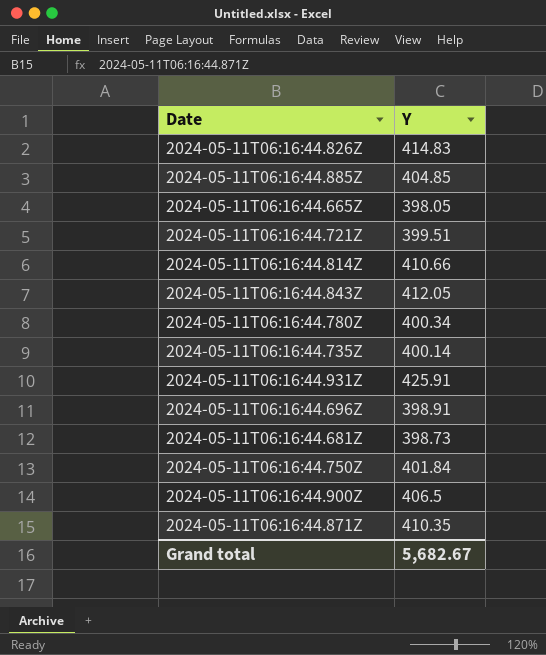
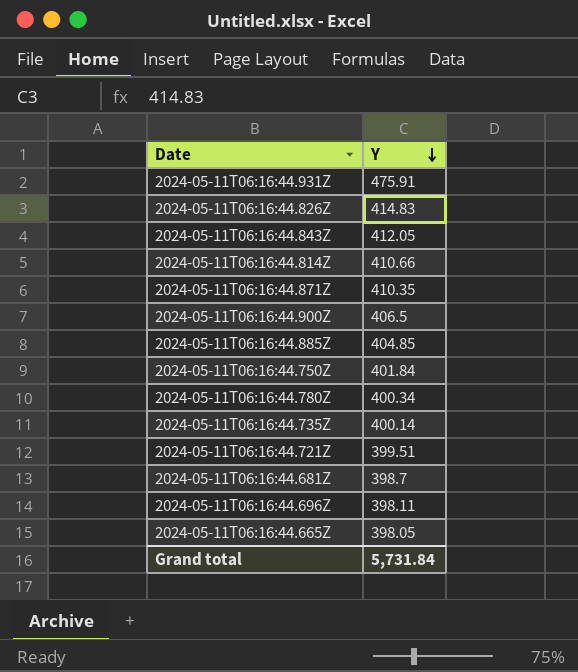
row order: none -> Y descending
2024-05-11T06:16:44.931Z | Y: 425.91 -> 475.91
2024-05-11T06:16:44.681Z | Y: 398.73 -> 398.7
2024-05-11T06:16:44.696Z | Y: 398.91 -> 398.11
Grand total | Y: 5,682.67 -> 5,731.84

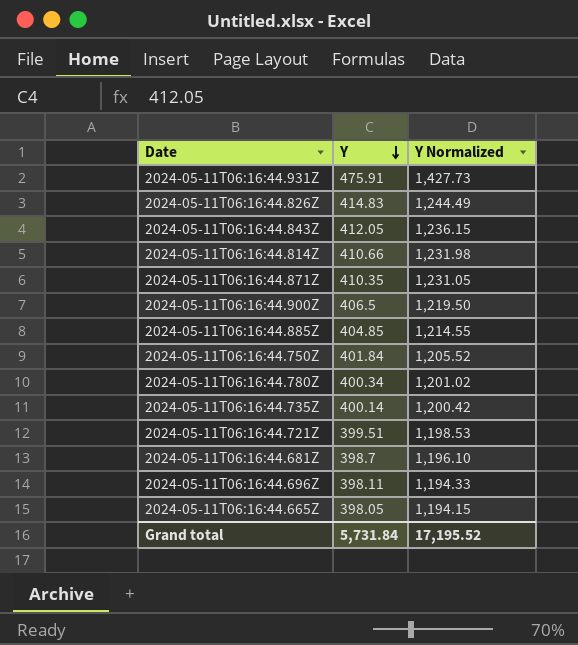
column Y Normalized | formula: none -> [Y] * 3

